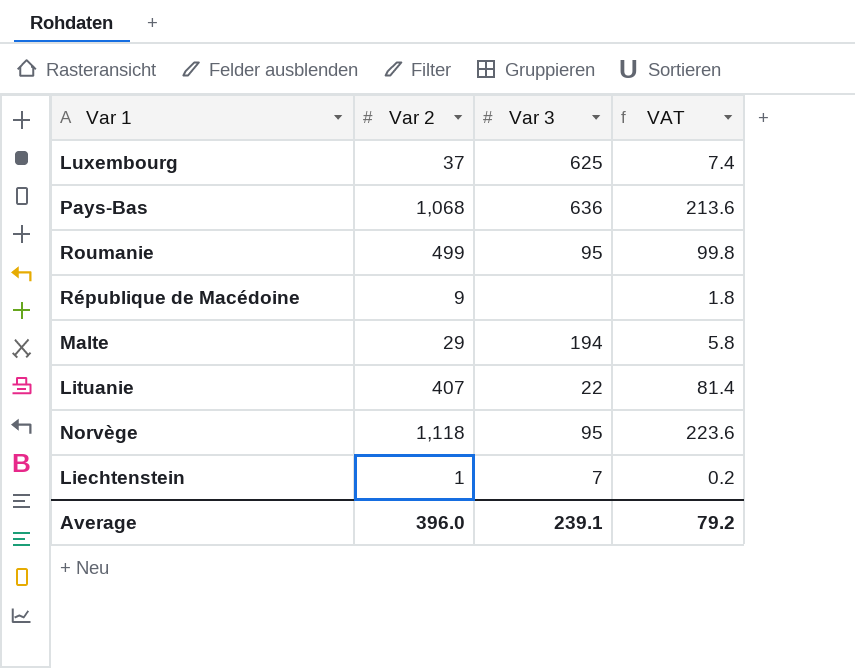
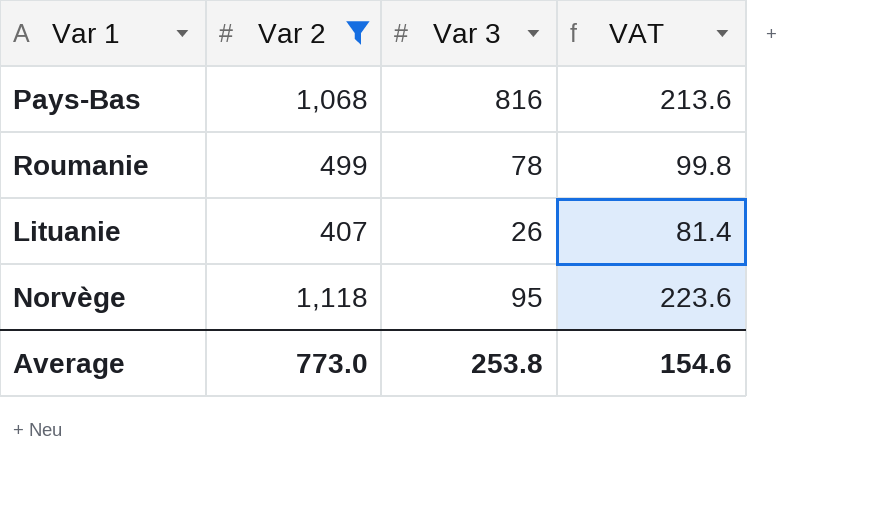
filter: none -> Var 2 >= 407
Pays-Bas | Var 3: 636 -> 816
Roumanie | Var 3: 95 -> 78
Lituanie | Var 3: 22 -> 26
Average | Var 2: 396.0 -> 773.0
Average | Var 3: 239.1 -> 253.8
Average | VAT: 79.2 -> 154.6

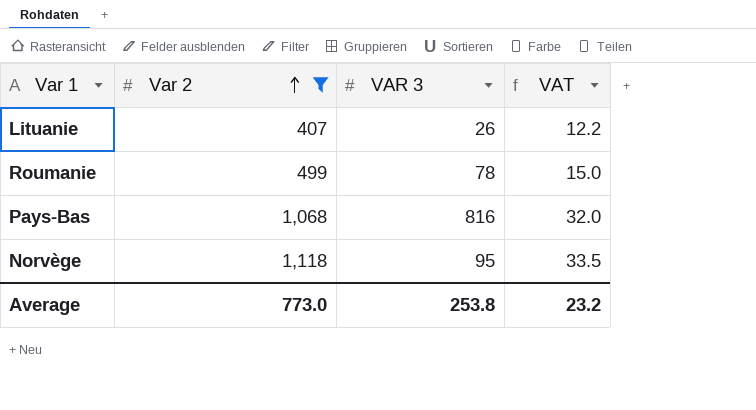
row order: none -> Var 2 ascending
column name: Var 3 -> VAR 3
column VAT | formula: [Var 2] * 0.2 -> [Var 2] * 0.03
Average | VAT: 154.6 -> 23.2

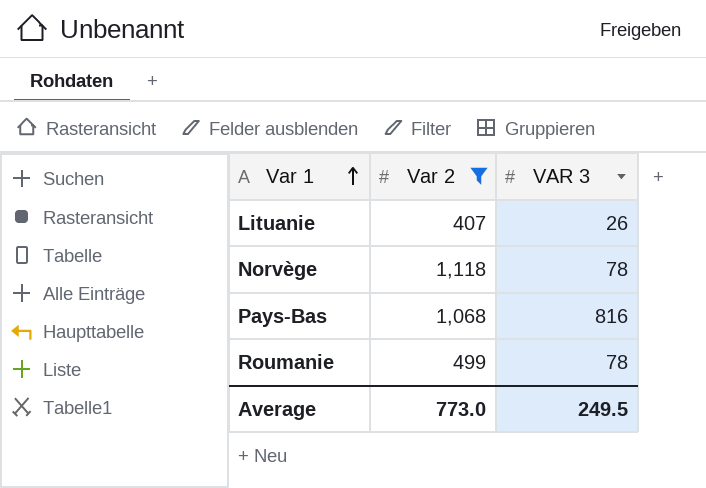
row order: Var 2 ascending -> Var 1 ascending
column VAT | formula: [Var 2] * 0.03 -> none
Norvège | VAR 3: 95 -> 78
Average | VAR 3: 253.8 -> 249.5

